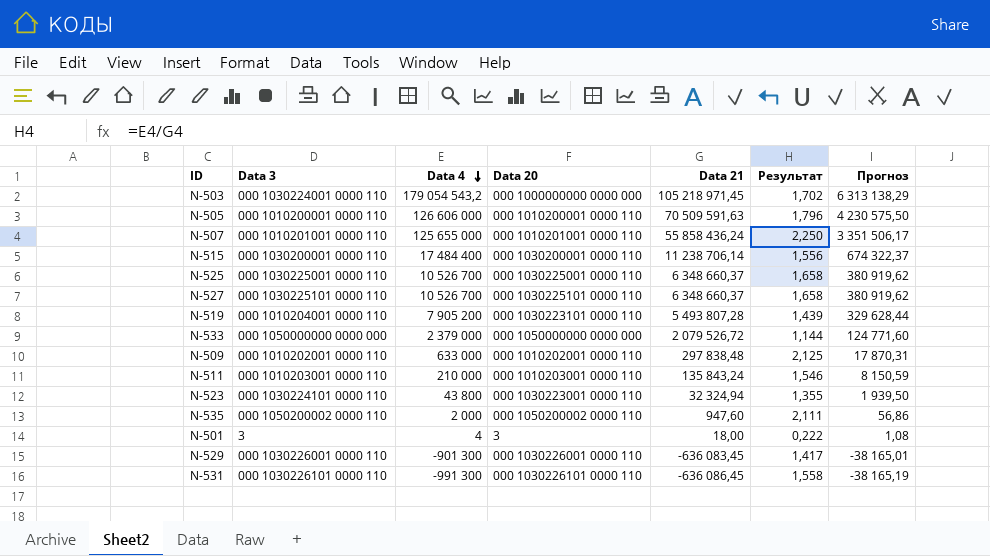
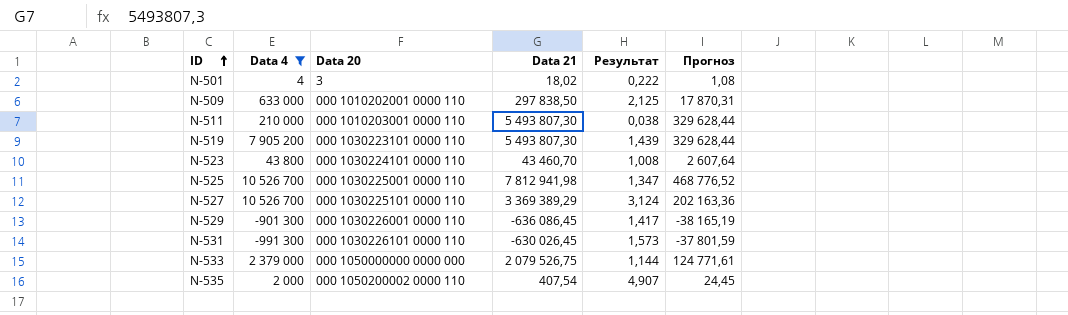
filter: none -> Data 4 <= 10 526 700
row order: Data 4 descending -> ID ascending
column Data 3 | position: 2 -> none
N-501 | Data 21: 18,00 -> 18,02
N-509 | Data 21: 297 838,48 -> 297 838,50
N-511 | Data 21: 135 843,24 -> 5 493 807,30
N-511 | Результат: 1,546 -> 0,038
N-511 | Прогноз: 8 150,59 -> 329 628,44
N-519 | Data 21: 5 493 807,28 -> 5 493 807,30
N-523 | Data 20: 000 1030223001 0000 110 -> 000 1030224101 0000 110
N-523 | Data 21: 32 324,94 -> 43 460,70
N-523 | Результат: 1,355 -> 1,008
N-523 | Прогноз: 1 939,50 -> 2 607,64
N-525 | Data 21: 6 348 660,37 -> 7 812 941,98
N-525 | Результат: 1,658 -> 1,347
N-525 | Прогноз: 380 919,62 -> 468 776,52
N-527 | Data 21: 6 348 660,37 -> 3 369 389,29
N-527 | Результат: 1,658 -> 3,124
N-527 | Прогноз: 380 919,62 -> 202 163,36
N-529 | Data 21: -636 083,45 -> -636 086,45
N-529 | Прогноз: -38 165,01 -> -38 165,19
N-531 | Data 21: -636 086,45 -> -630 026,45
N-531 | Результат: 1,558 -> 1,573
N-531 | Прогноз: -38 165,19 -> -37 801,59
N-533 | Data 21: 2 079 526,72 -> 2 079 526,75
N-533 | Прогноз: 124 771,60 -> 124 771,61
N-535 | Data 21: 947,60 -> 407,54
N-535 | Результат: 2,111 -> 4,907
N-535 | Прогноз: 56,86 -> 24,45

